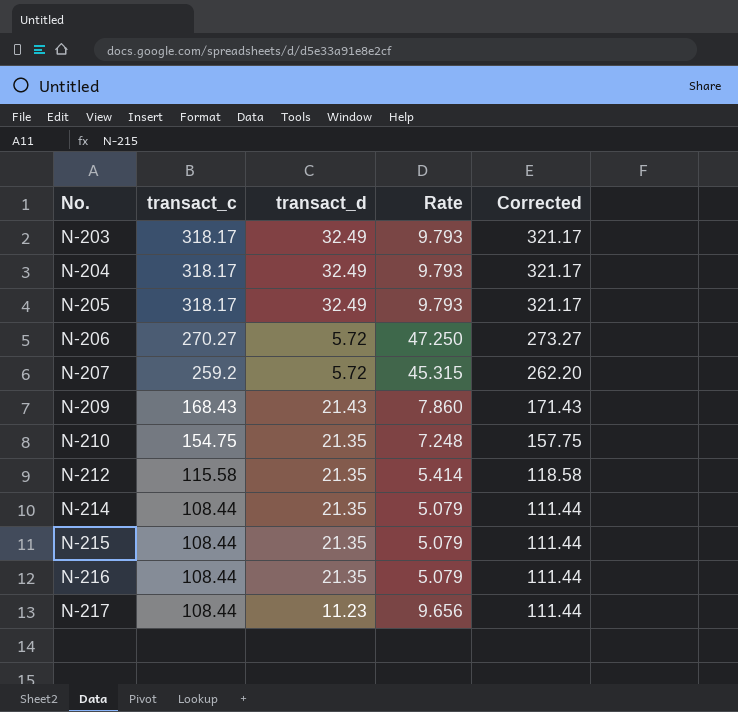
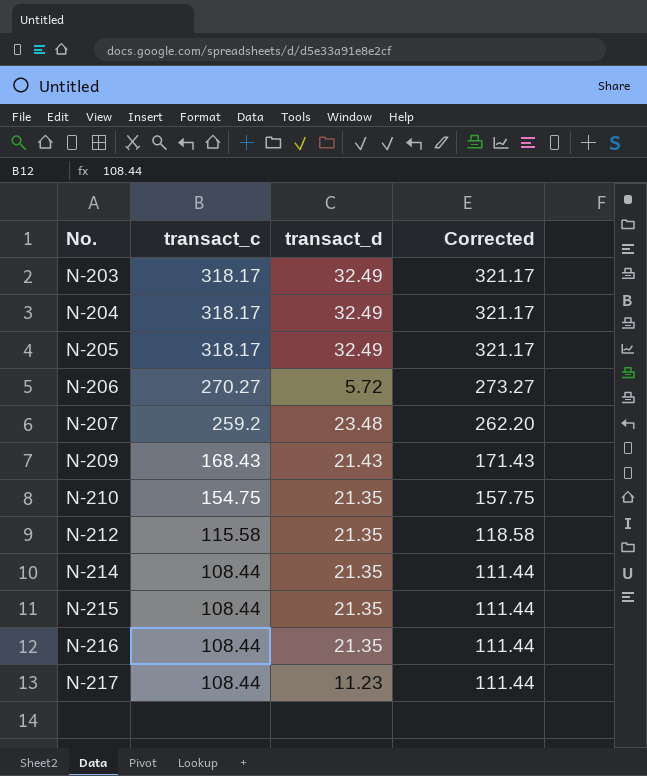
column Rate | formula: [transact_c] / [transact_d] -> none
N-207 | transact_d: 5.72 -> 23.48

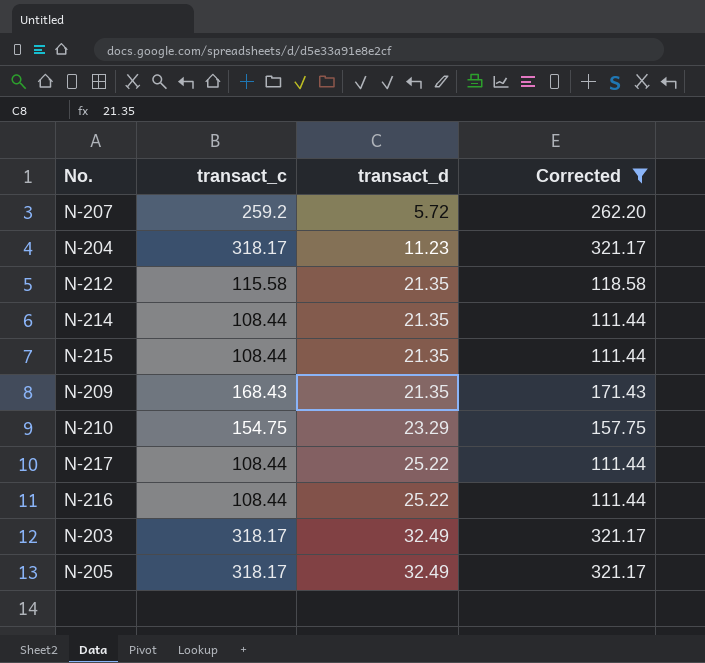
filter: none -> Corrected != 273.27
row order: No. ascending -> transact_d ascending
N-207 | transact_d: 23.48 -> 5.72
N-204 | transact_d: 32.49 -> 11.23
N-209 | transact_d: 21.43 -> 21.35
N-210 | transact_d: 21.35 -> 23.29
N-217 | transact_d: 11.23 -> 25.22
N-216 | transact_d: 21.35 -> 25.22

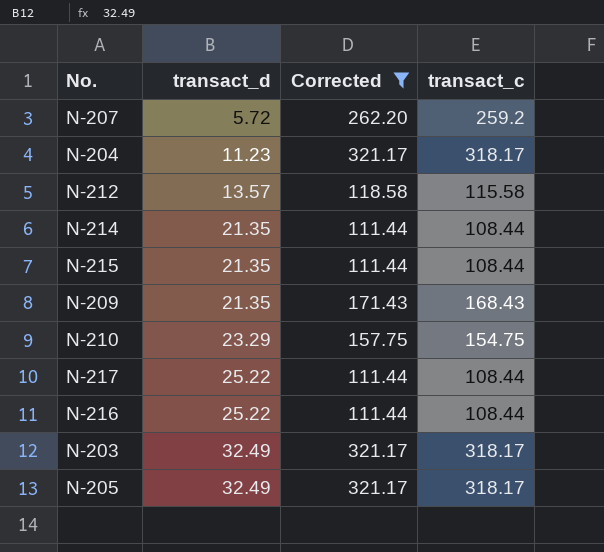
column transact_c | position: 2 -> 4
N-212 | transact_d: 21.35 -> 13.57

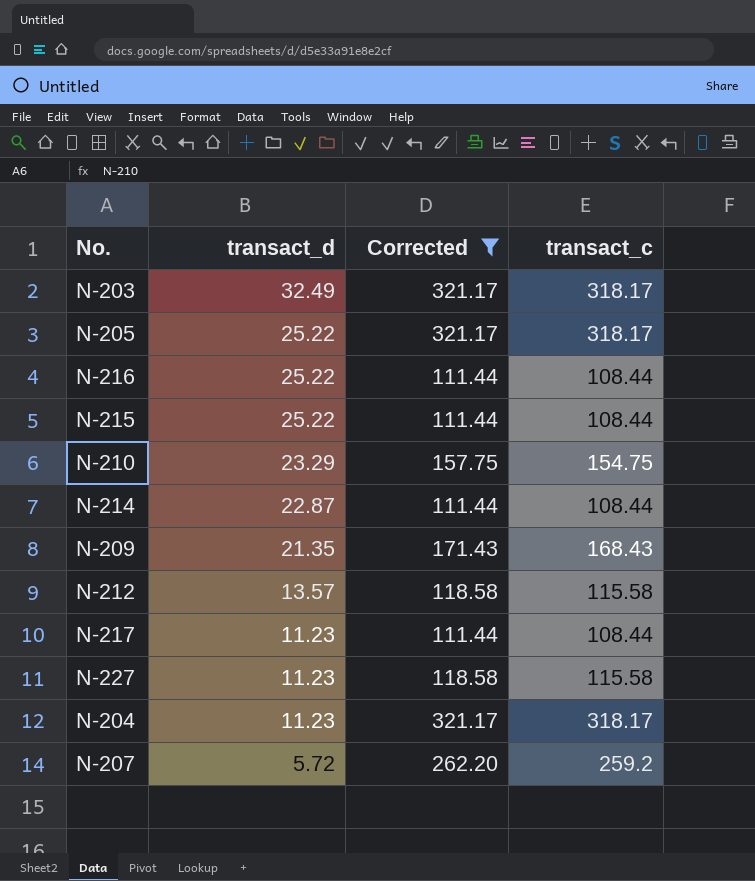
row order: transact_d ascending -> transact_d descending
N-205 | transact_d: 32.49 -> 25.22
N-215 | transact_d: 21.35 -> 25.22
N-214 | transact_d: 21.35 -> 22.87
N-217 | transact_d: 25.22 -> 11.23
row N-227: none -> 11.23 | 118.58 | 115.58

